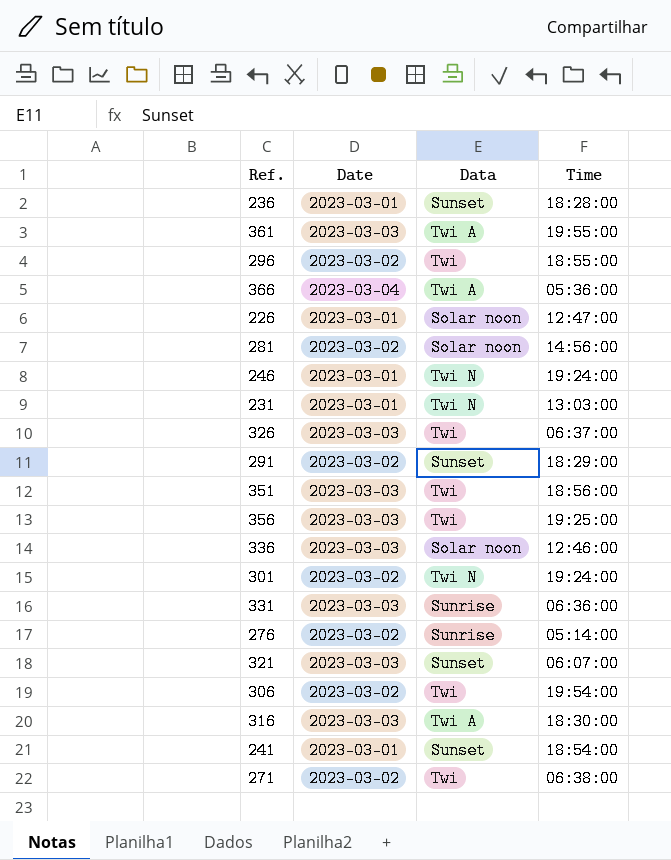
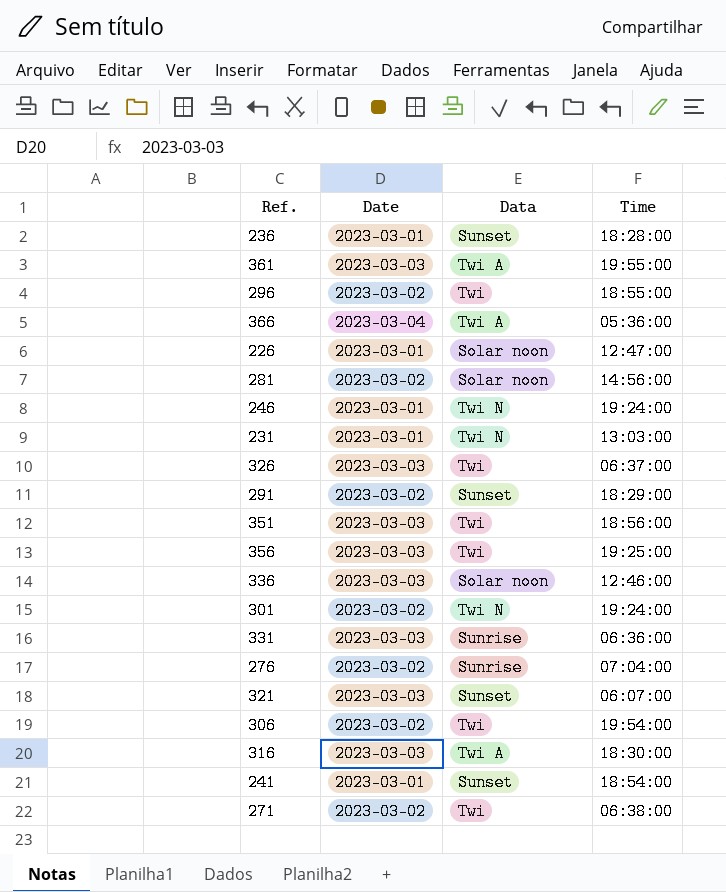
276 | Time: 05:14:00 -> 07:04:00

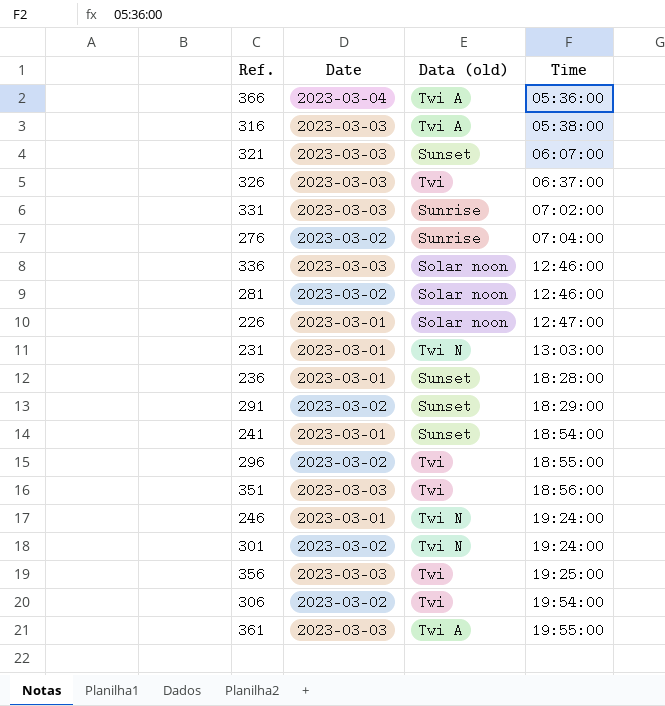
row order: none -> Time ascending
column name: Data -> Data (old)
row 271: 2023-03-02 | Twi | 06:38:00 -> none
316 | Time: 18:30:00 -> 05:38:00
331 | Time: 06:36:00 -> 07:02:00
281 | Time: 14:56:00 -> 12:46:00

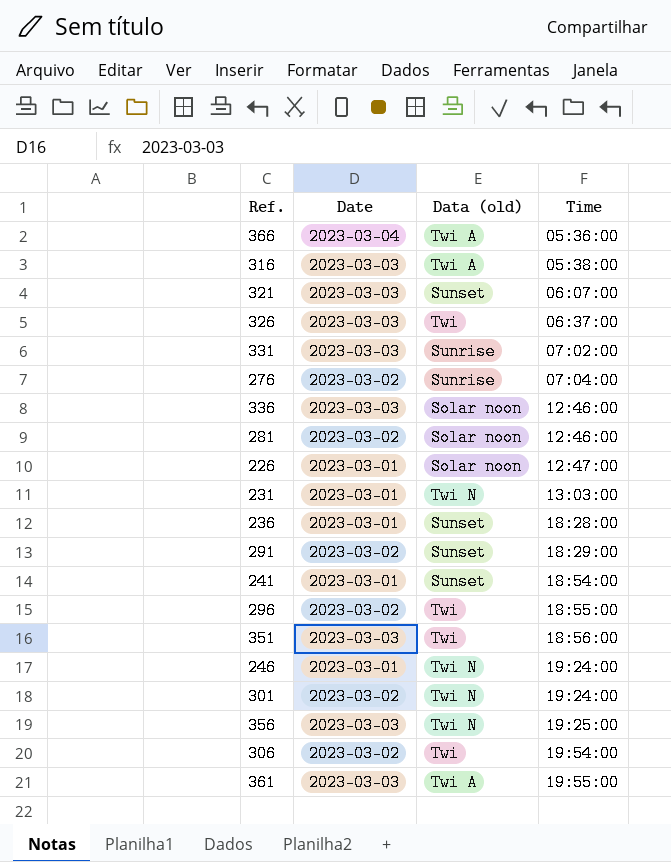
356 | Data (old): Twi -> Twi N

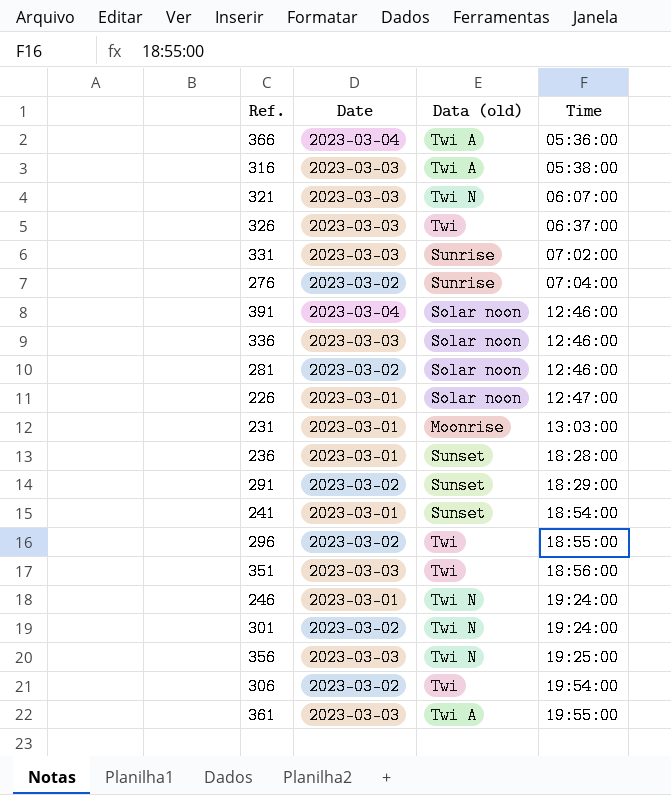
321 | Data (old): Sunset -> Twi N
row 391: none -> 2023-03-04 | Solar noon | 12:46:00
231 | Data (old): Twi N -> Moonrise

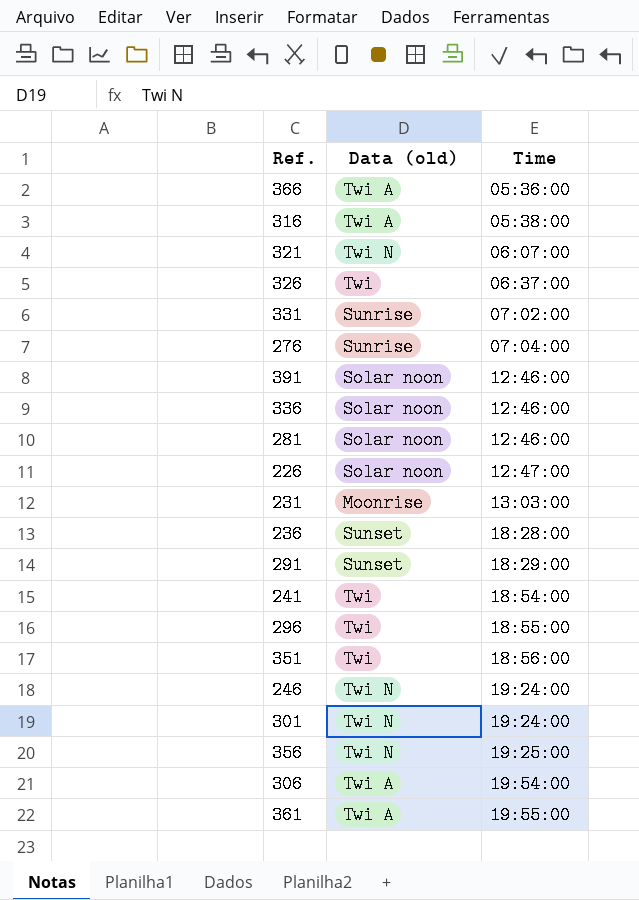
column Date | position: 2 -> none
241 | Data (old): Sunset -> Twi
306 | Data (old): Twi -> Twi A

